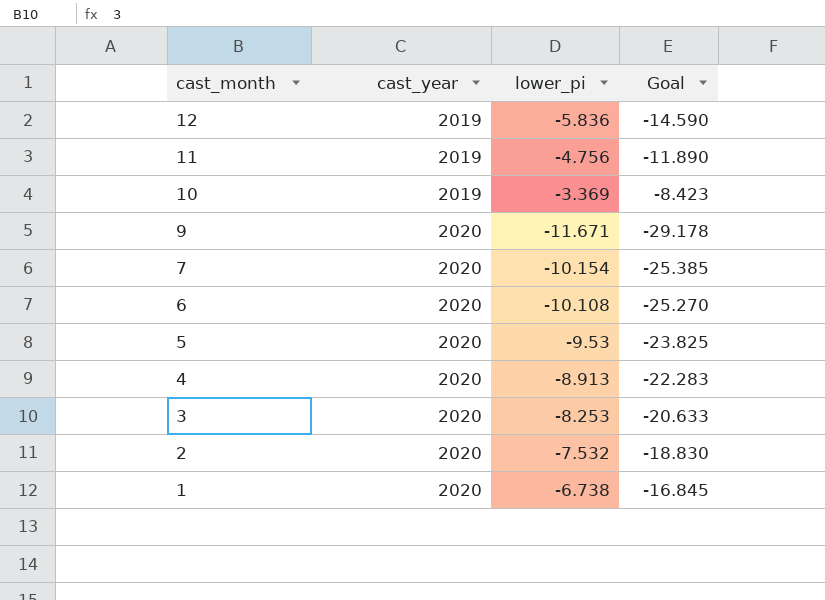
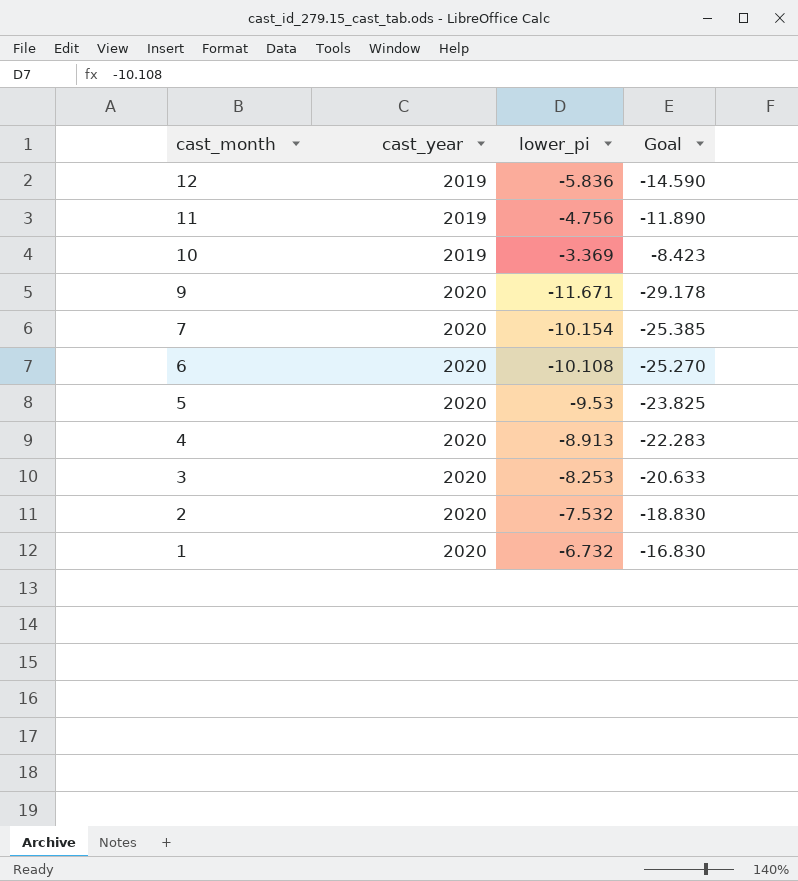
1 | lower_pi: -6.738 -> -6.732
1 | Goal: -16.845 -> -16.830

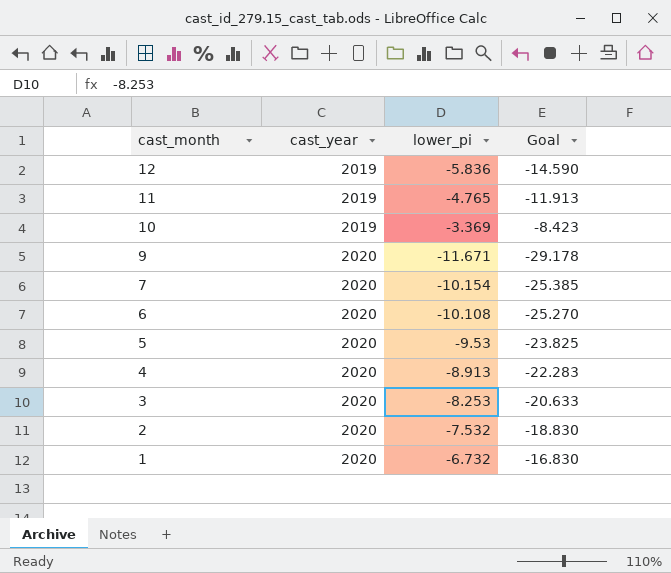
11 | lower_pi: -4.756 -> -4.765
11 | Goal: -11.890 -> -11.913

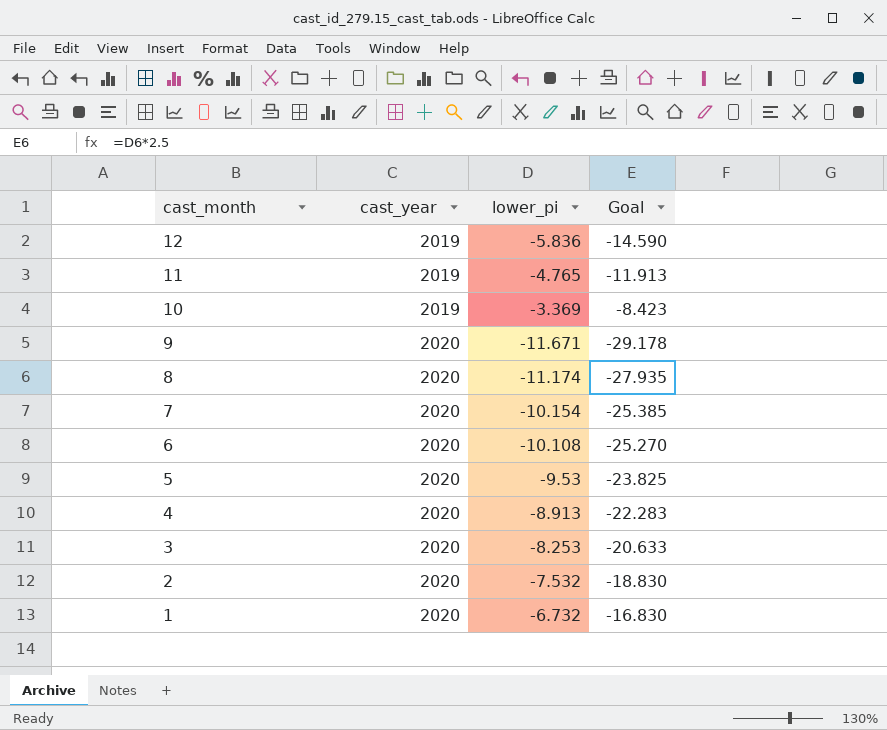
row 8: none -> 2020 | -11.174 | -27.935

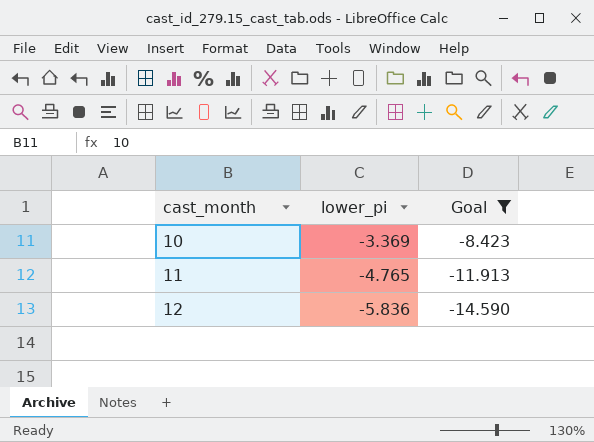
filter: none -> Goal >= -14.590
row order: cast_month descending -> cast_month ascending
column cast_year | position: 2 -> none

